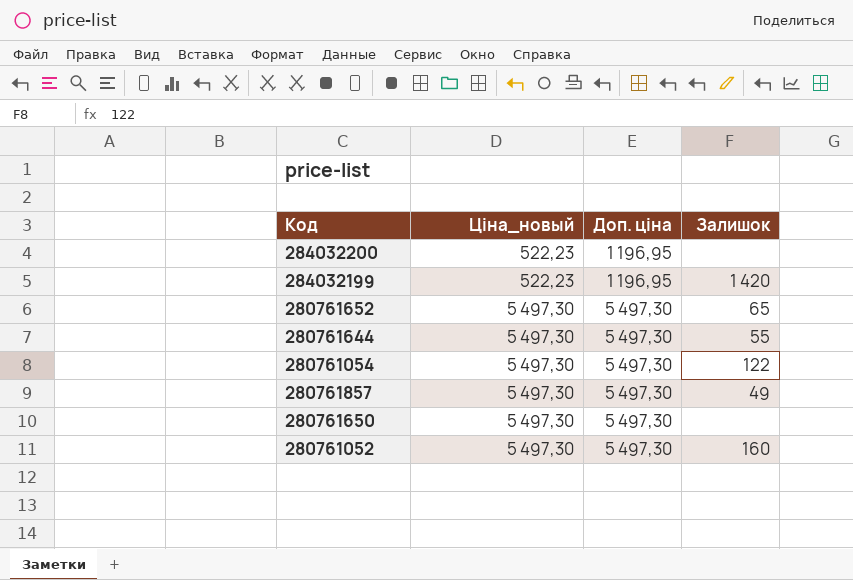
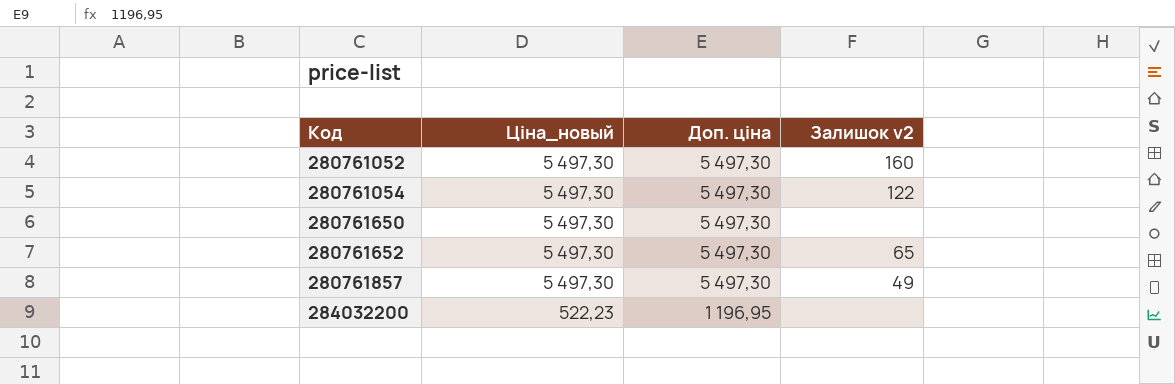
row order: Ціна_новый ascending -> Код ascending
column name: Залишок -> Залишок v2
row 284032199: 522,23 | 1 196,95 | 1 420 -> none
row 280761644: 5 497,30 | 5 497,30 | 55 -> none

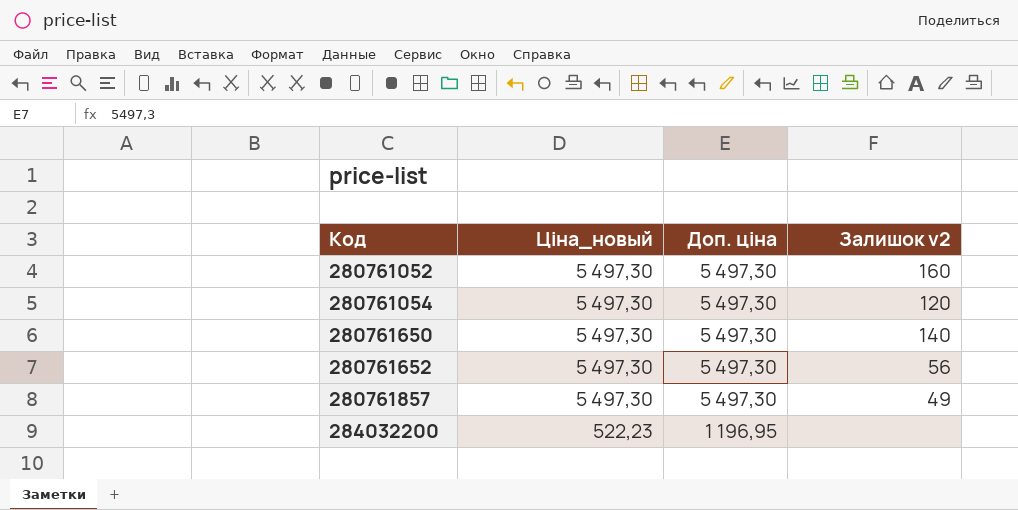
280761054 | Залишок v2: 122 -> 120
280761650 | Залишок v2: none -> 140
280761652 | Залишок v2: 65 -> 56

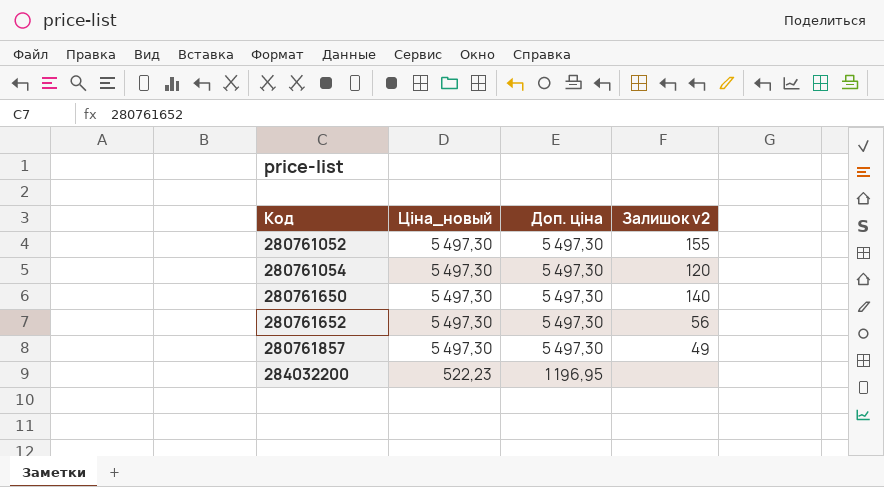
280761052 | Залишок v2: 160 -> 155

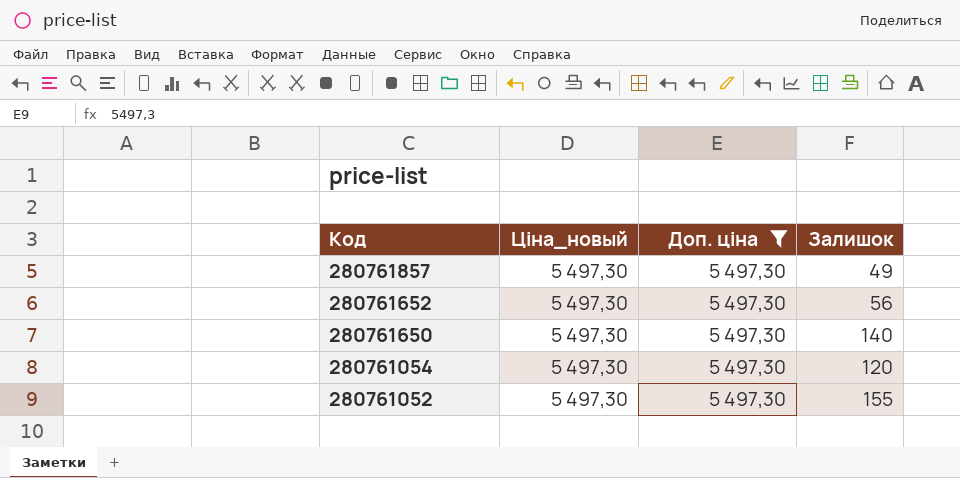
filter: none -> Доп. ціна = 5 497,30
row order: Код ascending -> Код descending
column name: Залишок v2 -> Залишок

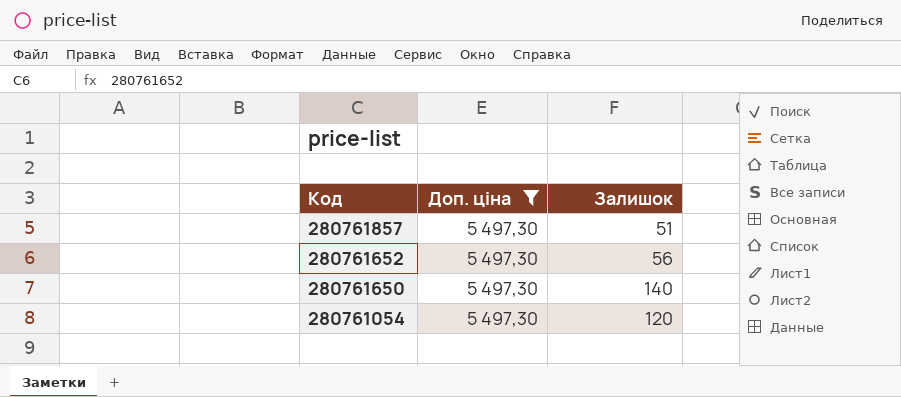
column Ціна_новый | position: 2 -> none
row 280761052: 5 497,30 | 5 497,30 | 155 -> none
280761857 | Залишок: 49 -> 51

